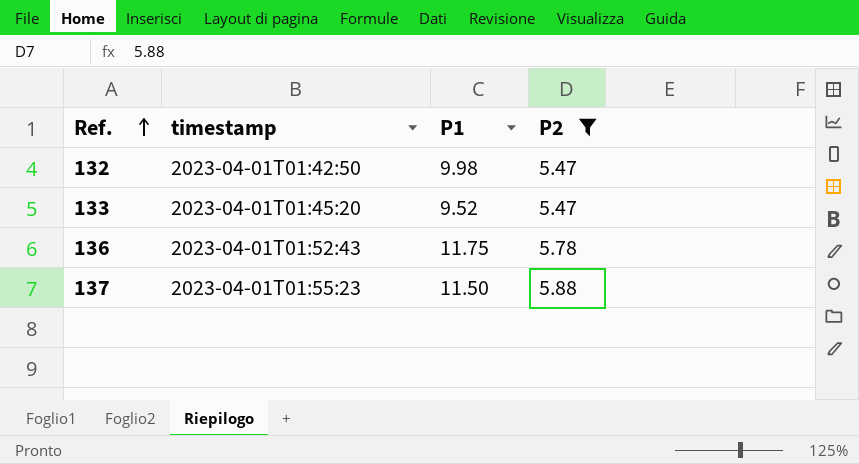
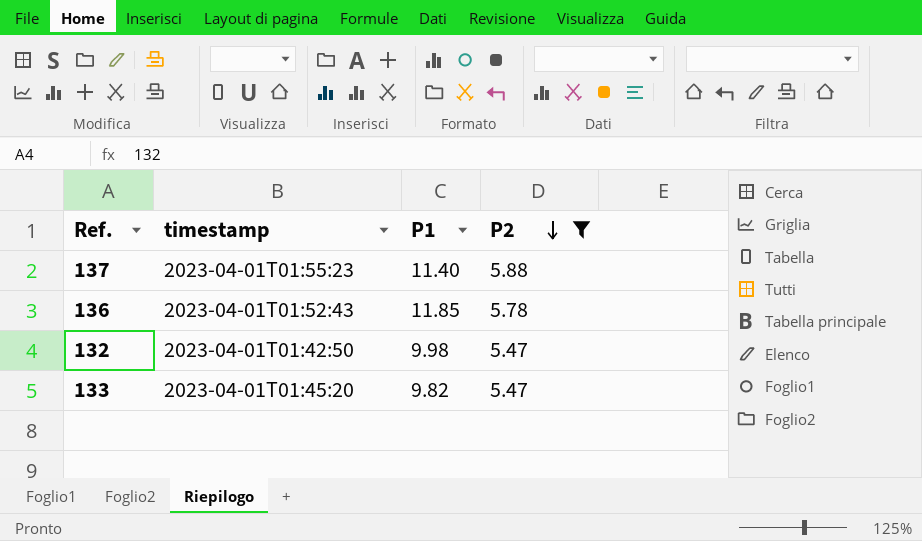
row order: Ref. ascending -> P2 descending
137 | P1: 11.50 -> 11.40
136 | P1: 11.75 -> 11.85
133 | P1: 9.52 -> 9.82

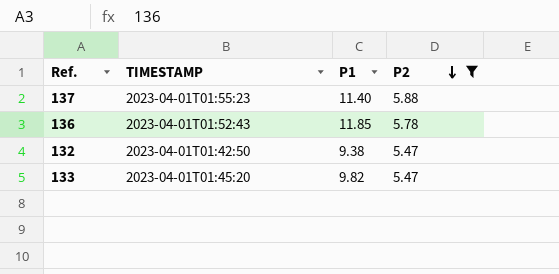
column name: timestamp -> TIMESTAMP
132 | P1: 9.98 -> 9.38

